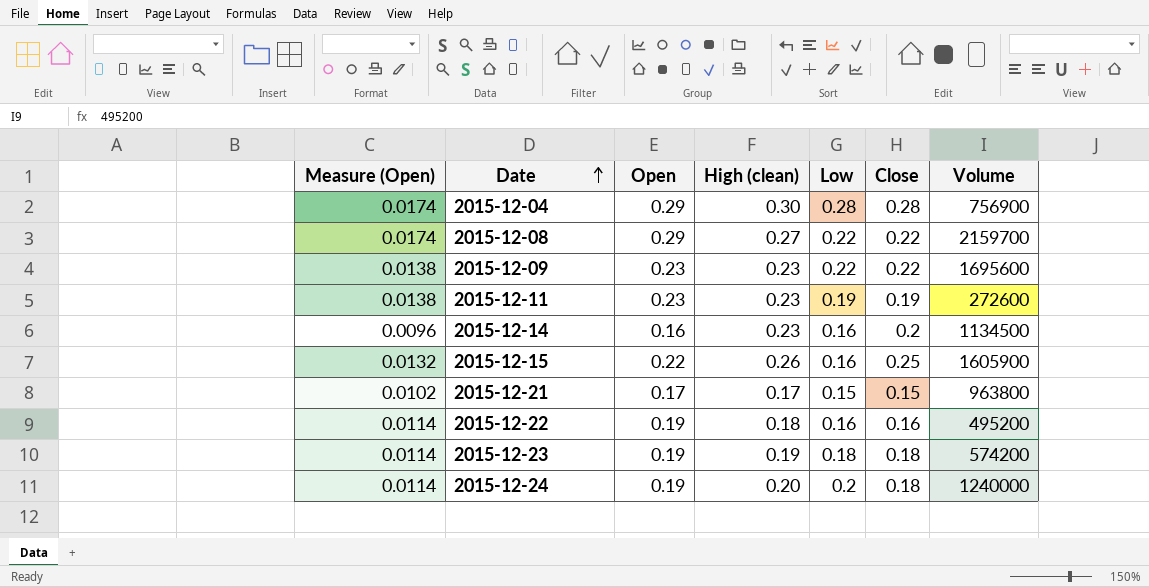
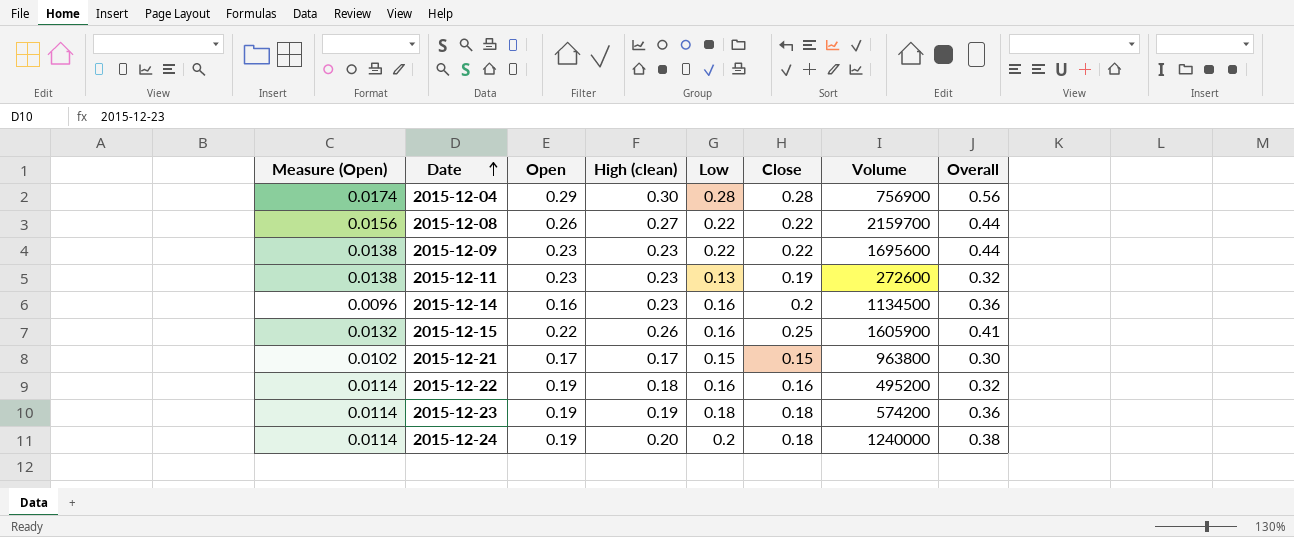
column Overall | formula: none -> [Low] + [Close]
2015-12-08 | Measure (Open): 0.0174 -> 0.0156
2015-12-08 | Open: 0.29 -> 0.26
2015-12-11 | Low: 0.19 -> 0.13

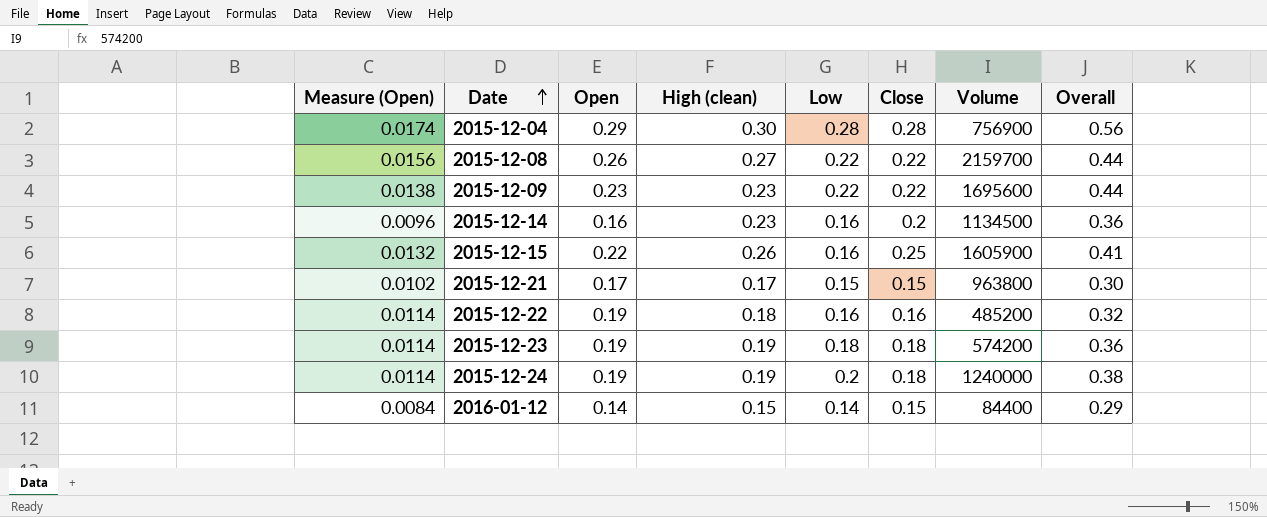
row 2015-12-11: 0.0138 | 0.23 | 0.23 | 0.13 | 0.19 | 272600 | 0.32 -> none
2015-12-22 | Volume: 495200 -> 485200
2015-12-24 | High (clean): 0.20 -> 0.19
row 2016-01-12: none -> 0.0084 | 0.14 | 0.15 | 0.14 | 0.15 | 84400 | 0.29

